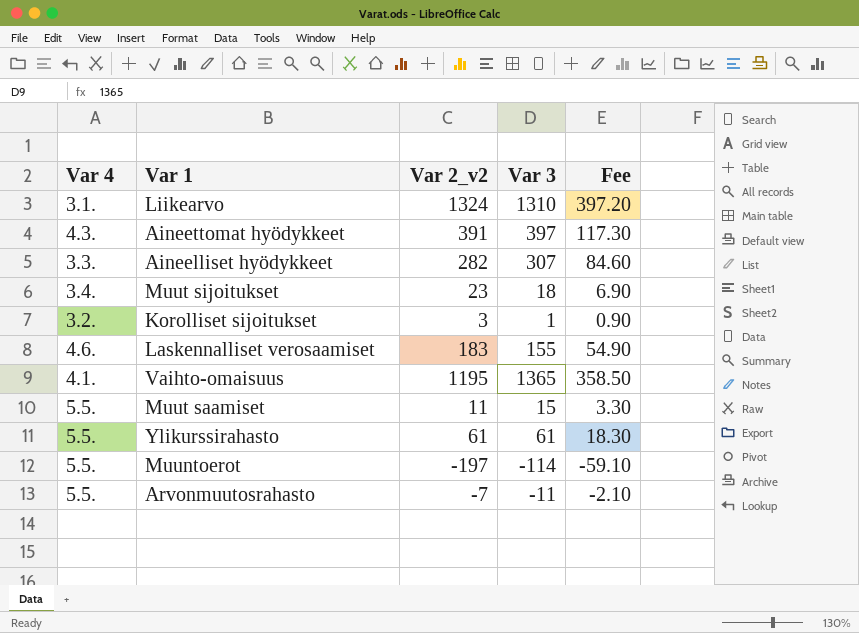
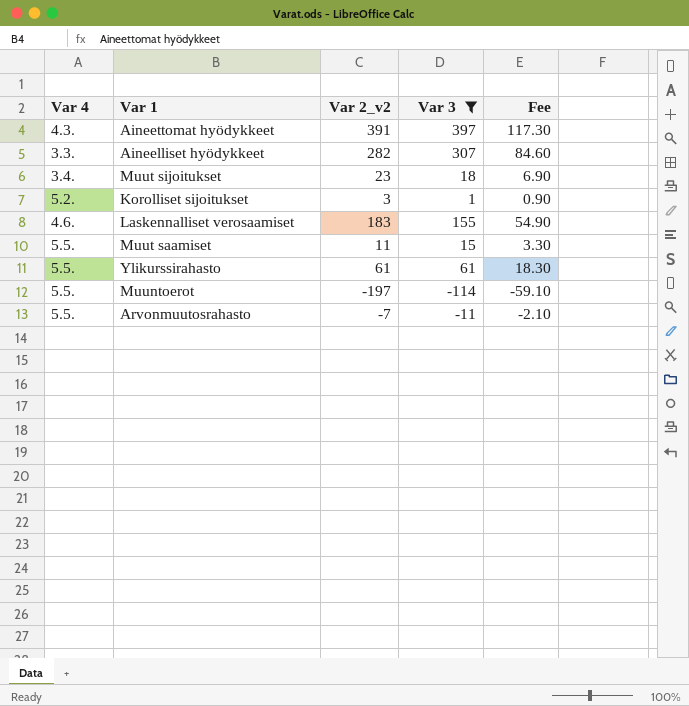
filter: none -> Var 3 <= 397
Korolliset sijoitukset | Var 4: 3.2. -> 5.2.

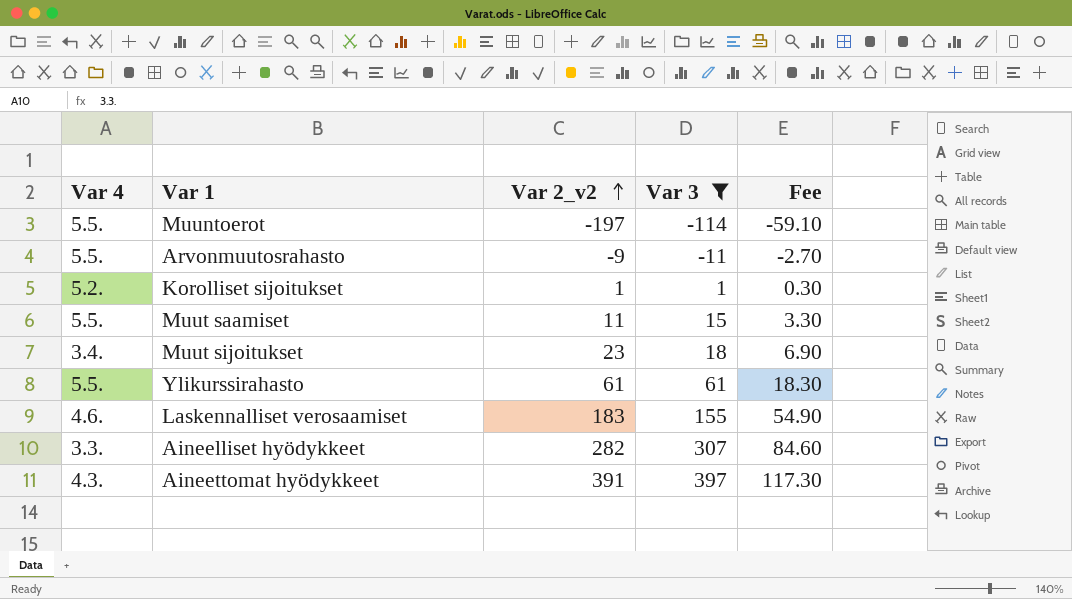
row order: none -> Var 2_v2 ascending
Arvonmuutosrahasto | Var 2_v2: -7 -> -9
Arvonmuutosrahasto | Fee: -2.10 -> -2.70
Korolliset sijoitukset | Var 2_v2: 3 -> 1
Korolliset sijoitukset | Fee: 0.90 -> 0.30

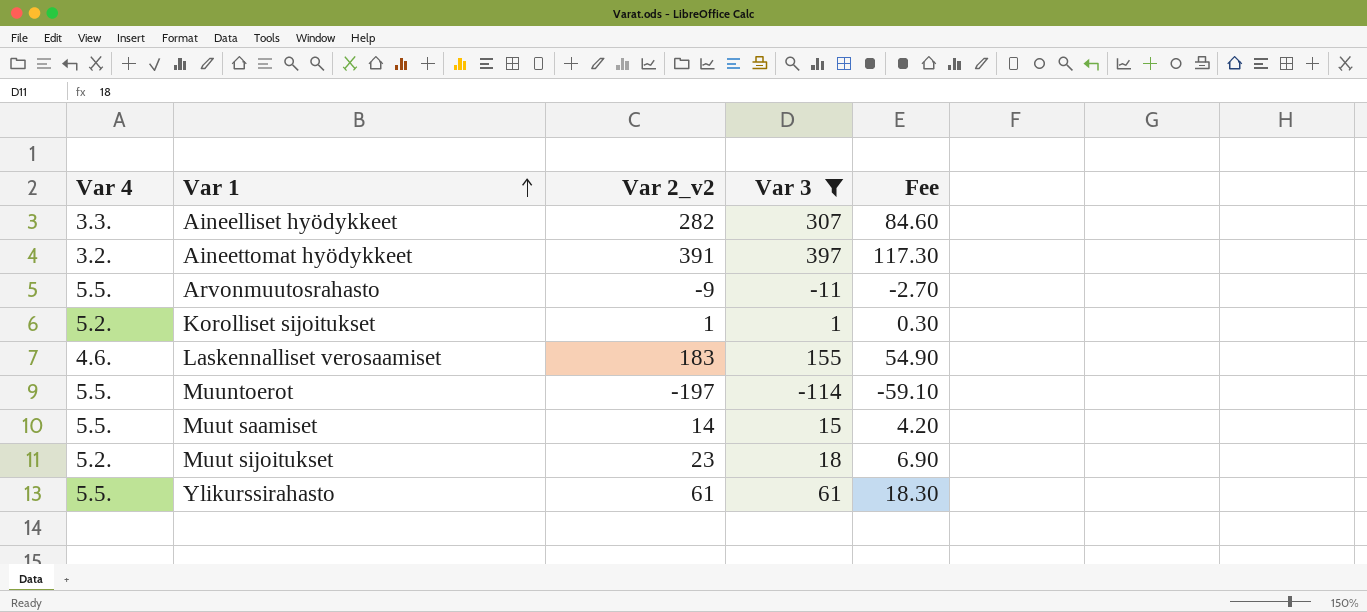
row order: Var 2_v2 ascending -> Var 1 ascending
Aineettomat hyödykkeet | Var 4: 4.3. -> 3.2.
Muut saamiset | Var 2_v2: 11 -> 14
Muut saamiset | Fee: 3.30 -> 4.20
Muut sijoitukset | Var 4: 3.4. -> 5.2.

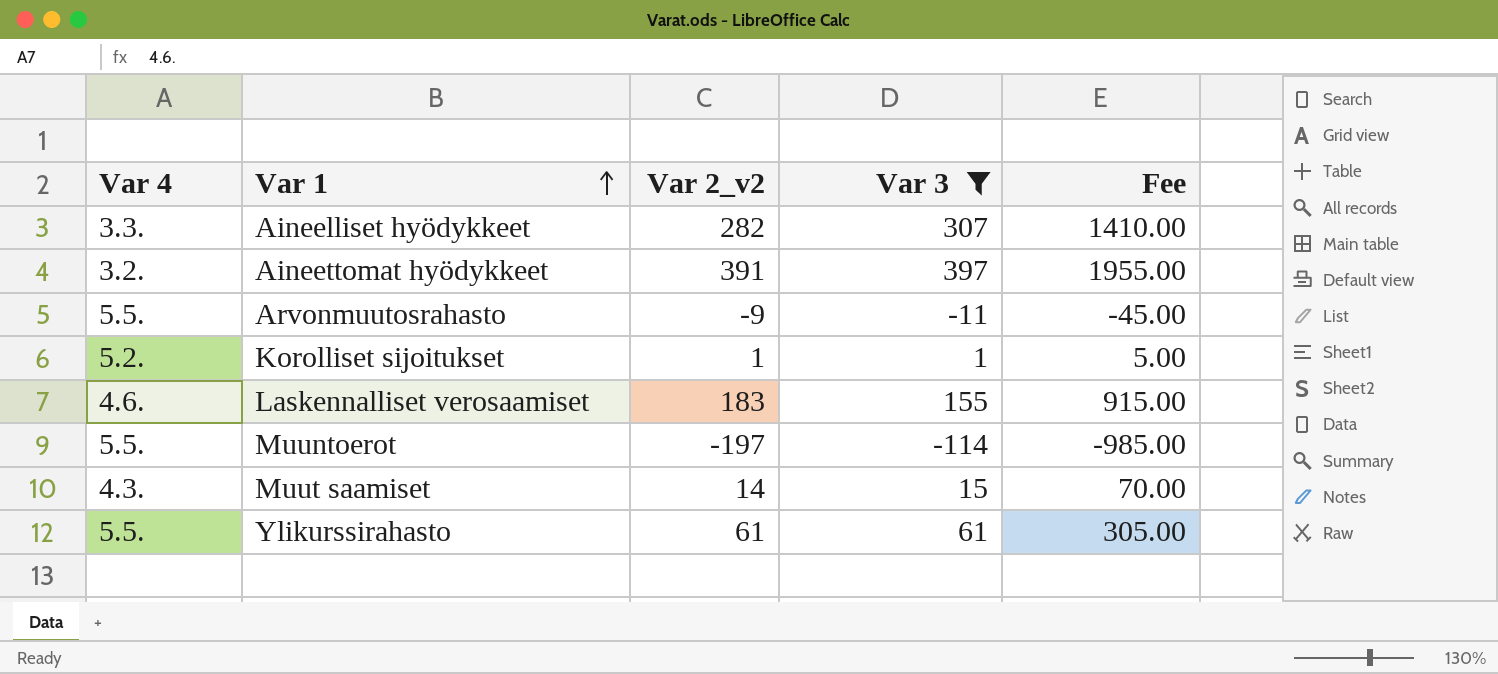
column Fee | formula: [Var 2_v2] * 0.3 -> [Var 2_v2] * 5
row Muut sijoitukset: 5.2. | 23 | 18 | 6.90 -> none
Muut saamiset | Var 4: 5.5. -> 4.3.

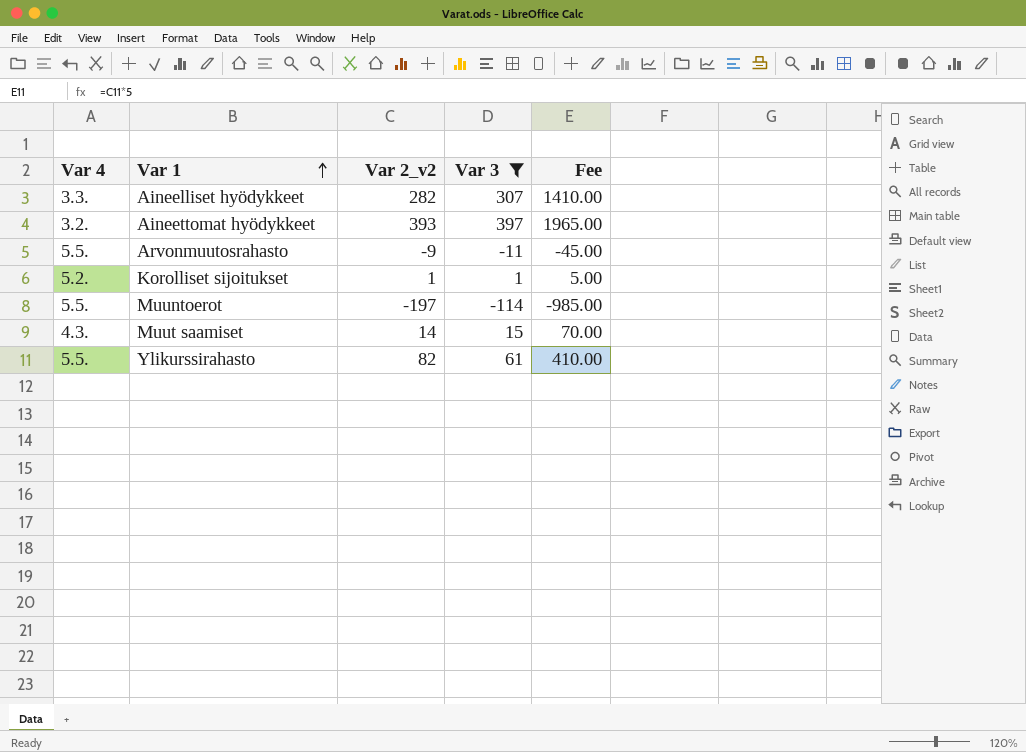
row Laskennalliset verosaamiset: 4.6. | 183 | 155 | 915.00 -> none
Aineettomat hyödykkeet | Var 2_v2: 391 -> 393
Aineettomat hyödykkeet | Fee: 1955.00 -> 1965.00
Ylikurssirahasto | Var 2_v2: 61 -> 82
Ylikurssirahasto | Fee: 305.00 -> 410.00

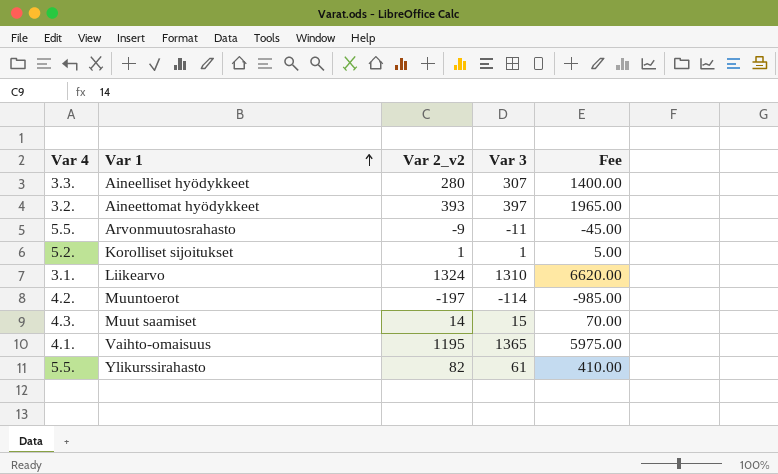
filter: Var 3 <= 397 -> none
Aineelliset hyödykkeet | Var 2_v2: 282 -> 280
Aineelliset hyödykkeet | Fee: 1410.00 -> 1400.00
Muuntoerot | Var 4: 5.5. -> 4.2.

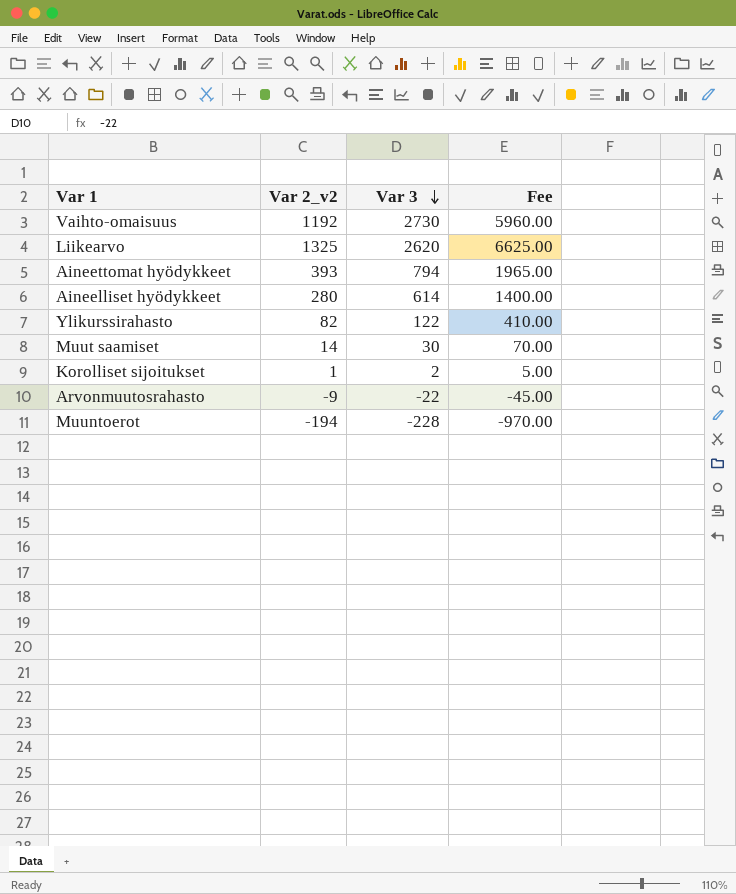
row order: Var 1 ascending -> Var 3 descending
column Var 4 | position: 1 -> none
Vaihto-omaisuus | Var 2_v2: 1195 -> 1192
Vaihto-omaisuus | Var 3: 1365 -> 2730
Vaihto-omaisuus | Fee: 5975.00 -> 5960.00
Liikearvo | Var 2_v2: 1324 -> 1325
Liikearvo | Var 3: 1310 -> 2620
Liikearvo | Fee: 6620.00 -> 6625.00
Aineettomat hyödykkeet | Var 3: 397 -> 794
Aineelliset hyödykkeet | Var 3: 307 -> 614
Ylikurssirahasto | Var 3: 61 -> 122
Muut saamiset | Var 3: 15 -> 30
Korolliset sijoitukset | Var 3: 1 -> 2
Arvonmuutosrahasto | Var 3: -11 -> -22
Muuntoerot | Var 2_v2: -197 -> -194
Muuntoerot | Var 3: -114 -> -228
Muuntoerot | Fee: -985.00 -> -970.00

